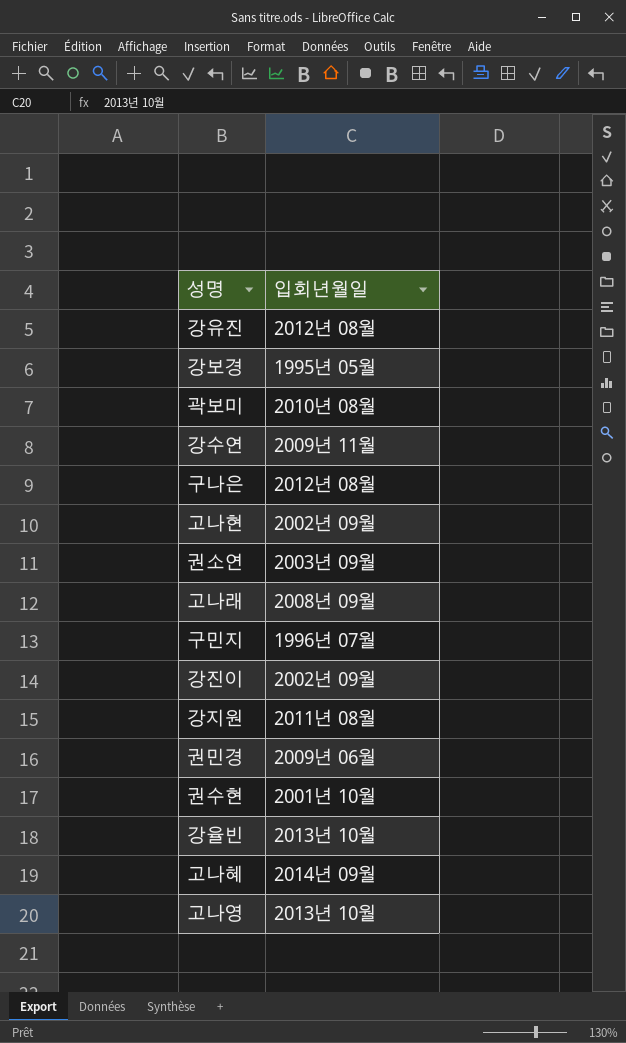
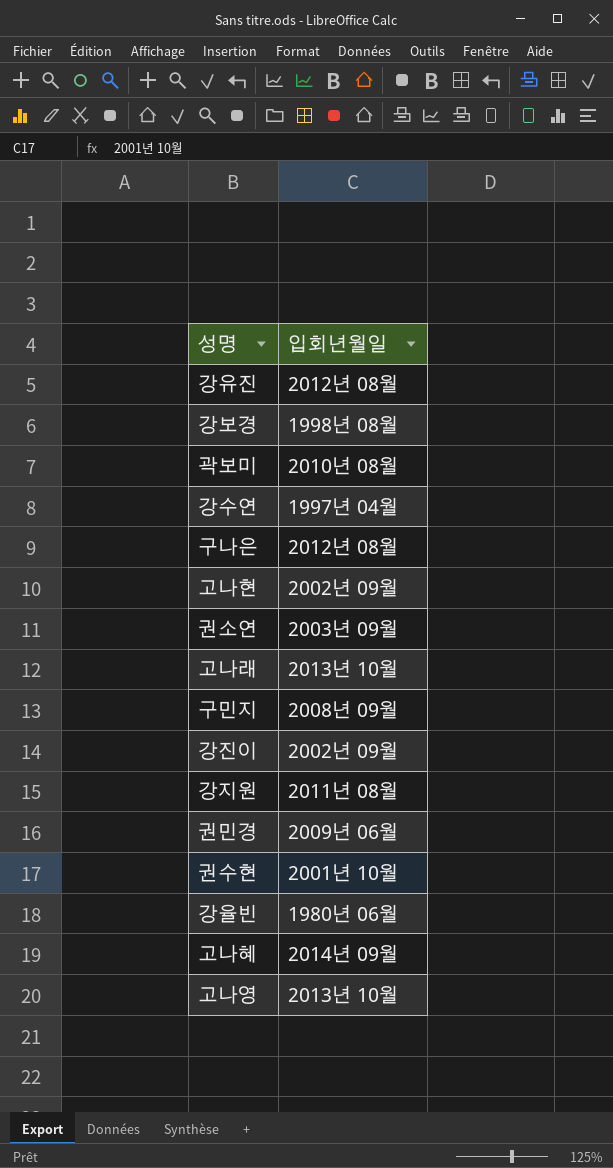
강보경 | 입회년월일: 1995년 05월 -> 1998년 08월
강수연 | 입회년월일: 2009년 11월 -> 1997년 04월
고나래 | 입회년월일: 2008년 09월 -> 2013년 10월
구민지 | 입회년월일: 1996년 07월 -> 2008년 09월
강율빈 | 입회년월일: 2013년 10월 -> 1980년 06월

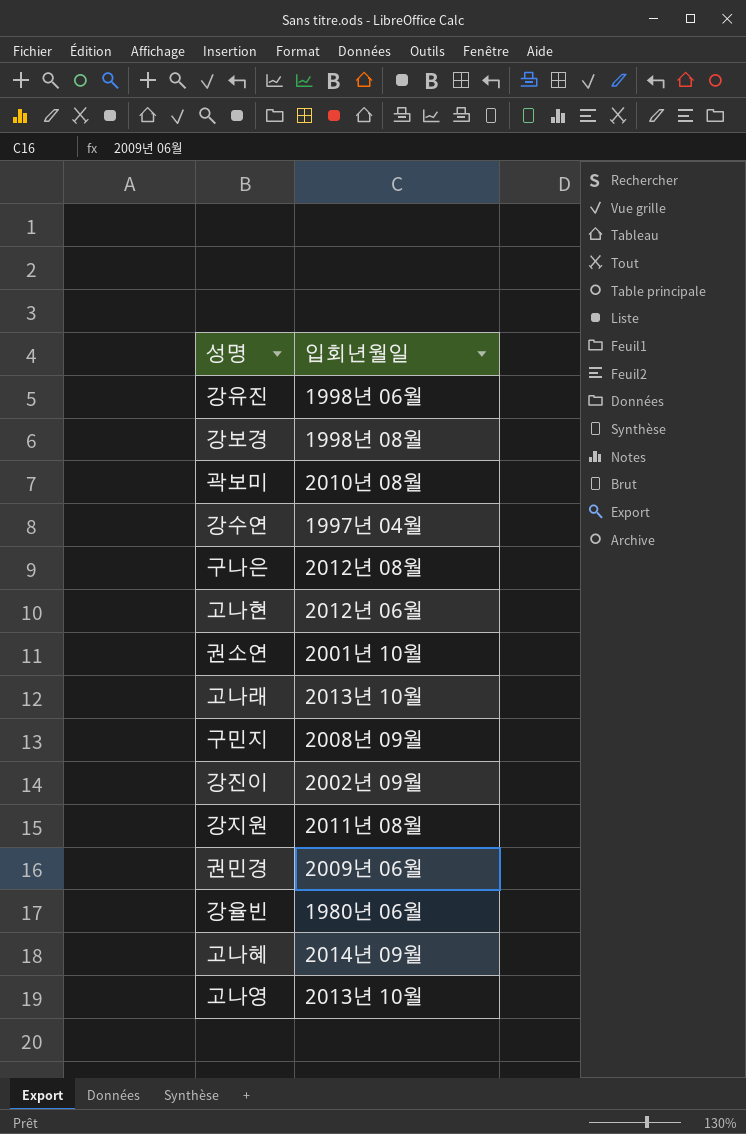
row 권수현: 2001년 10월 -> none
강유진 | 입회년월일: 2012년 08월 -> 1998년 06월
고나현 | 입회년월일: 2002년 09월 -> 2012년 06월
권소연 | 입회년월일: 2003년 09월 -> 2001년 10월

